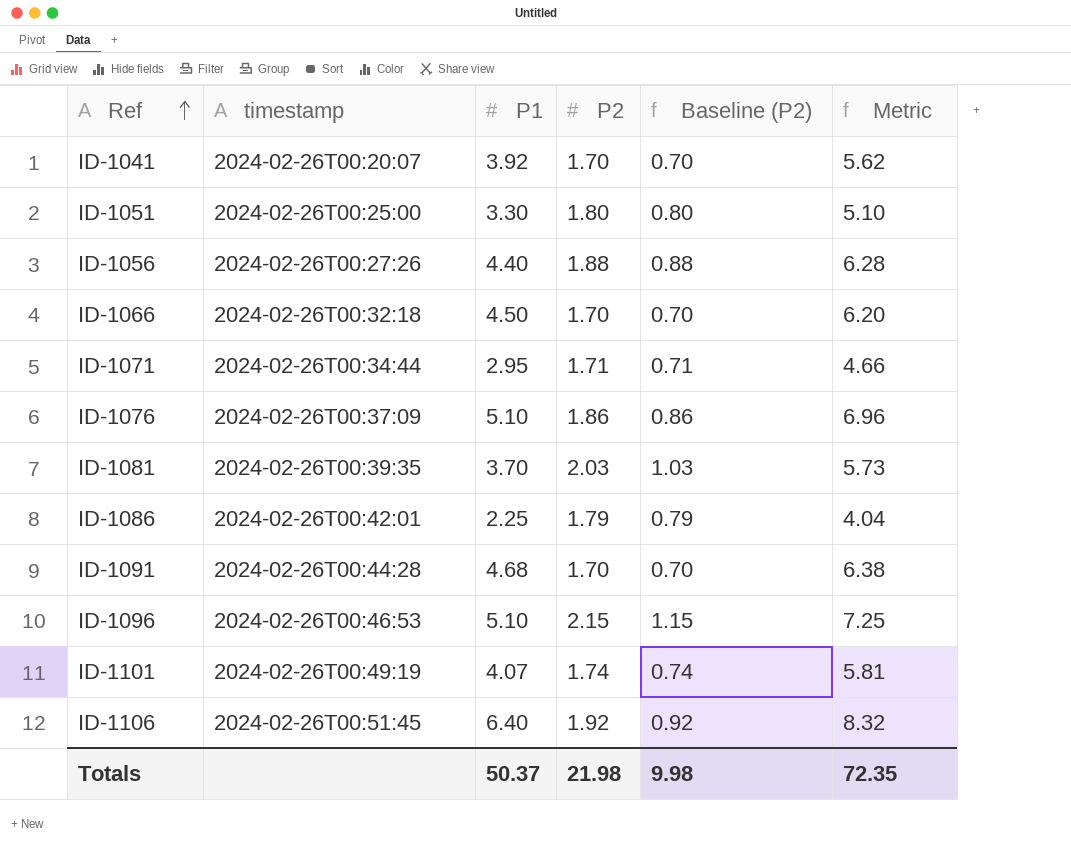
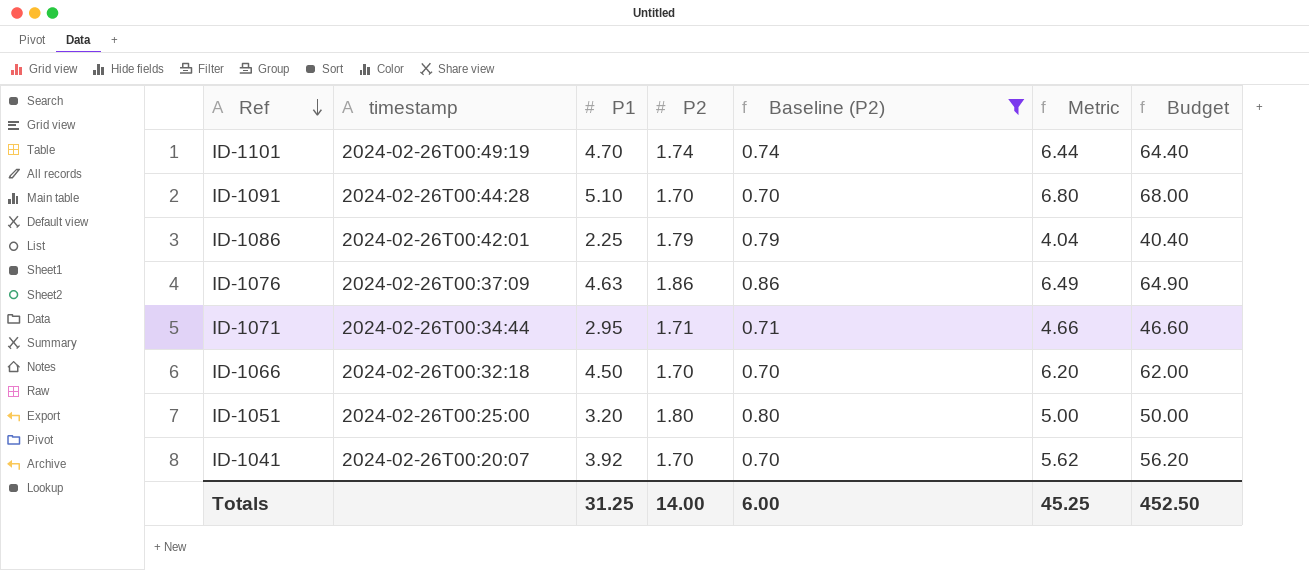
filter: none -> Baseline (P2) <= 0.86
row order: Ref ascending -> Ref descending
column Budget | formula: none -> [Metric] * 10
ID-1101 | P1: 4.07 -> 4.70
ID-1101 | Metric: 5.81 -> 6.44
ID-1091 | P1: 4.68 -> 5.10
ID-1091 | Metric: 6.38 -> 6.80
ID-1076 | P1: 5.10 -> 4.63
ID-1076 | Metric: 6.96 -> 6.49
ID-1051 | P1: 3.30 -> 3.20
ID-1051 | Metric: 5.10 -> 5.00
Totals | P1: 50.37 -> 31.25
Totals | P2: 21.98 -> 14.00
Totals | Baseline (P2): 9.98 -> 6.00
Totals | Metric: 72.35 -> 45.25

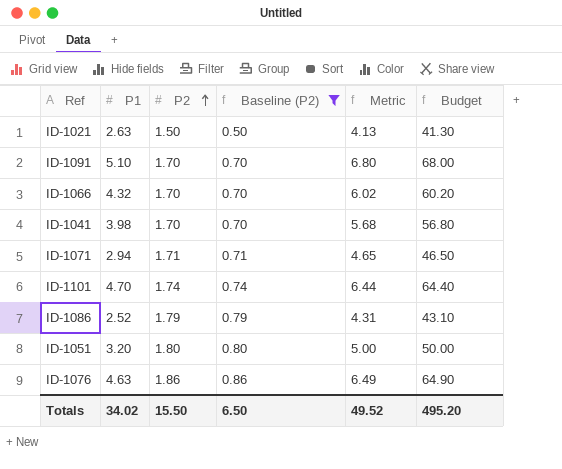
row order: Ref descending -> P2 ascending
column timestamp | position: 2 -> none
row ID-1021: none -> 2.63 | 1.50 | 0.50 | 4.13 | 41.30
ID-1066 | P1: 4.50 -> 4.32
ID-1066 | Metric: 6.20 -> 6.02
ID-1066 | Budget: 62.00 -> 60.20
ID-1041 | P1: 3.92 -> 3.98
ID-1041 | Metric: 5.62 -> 5.68
ID-1041 | Budget: 56.20 -> 56.80
ID-1071 | P1: 2.95 -> 2.94
ID-1071 | Metric: 4.66 -> 4.65
ID-1071 | Budget: 46.60 -> 46.50
ID-1086 | P1: 2.25 -> 2.52
ID-1086 | Metric: 4.04 -> 4.31
ID-1086 | Budget: 40.40 -> 43.10
Totals | P1: 31.25 -> 34.02
Totals | P2: 14.00 -> 15.50
Totals | Baseline (P2): 6.00 -> 6.50
Totals | Metric: 45.25 -> 49.52
Totals | Budget: 452.50 -> 495.20

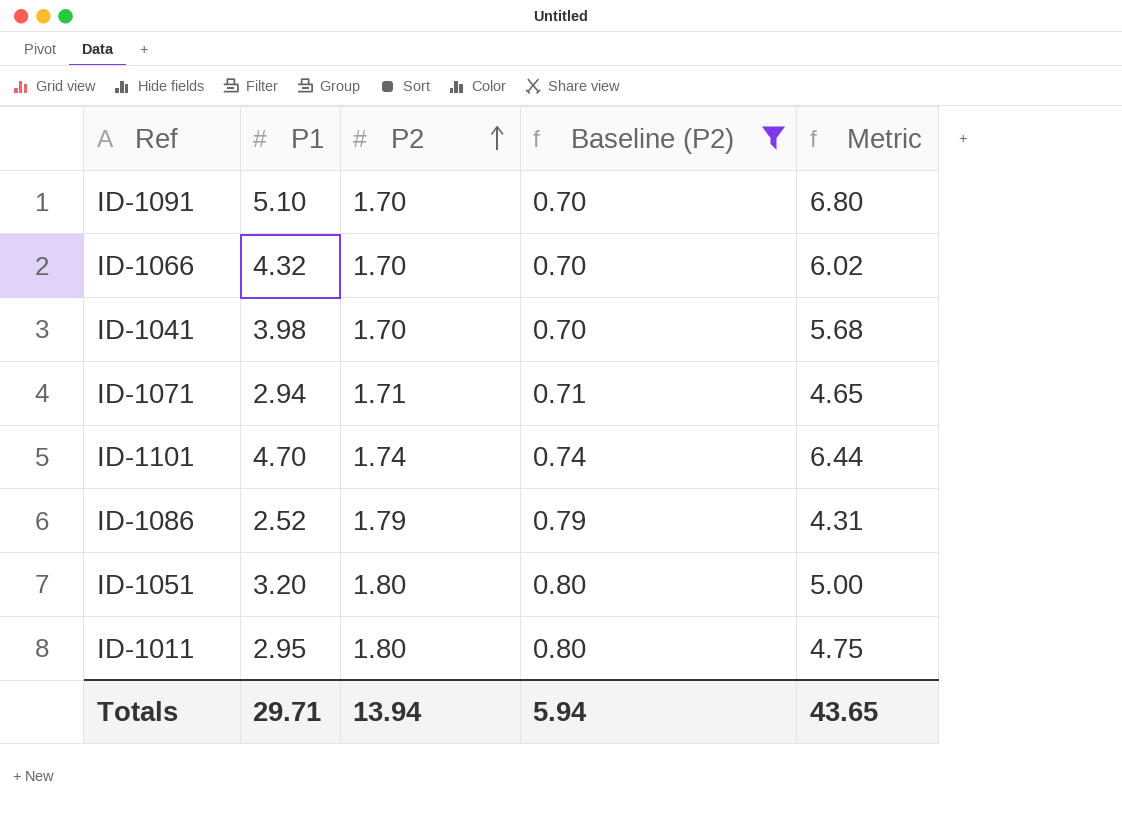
column Budget | formula: [Metric] * 10 -> none
row ID-1021: 2.63 | 1.50 | 0.50 | 4.13 | 41.30 -> none
row ID-1076: 4.63 | 1.86 | 0.86 | 6.49 | 64.90 -> none
row ID-1011: none -> 2.95 | 1.80 | 0.80 | 4.75
Totals | P1: 34.02 -> 29.71
Totals | P2: 15.50 -> 13.94
Totals | Baseline (P2): 6.50 -> 5.94
Totals | Metric: 49.52 -> 43.65

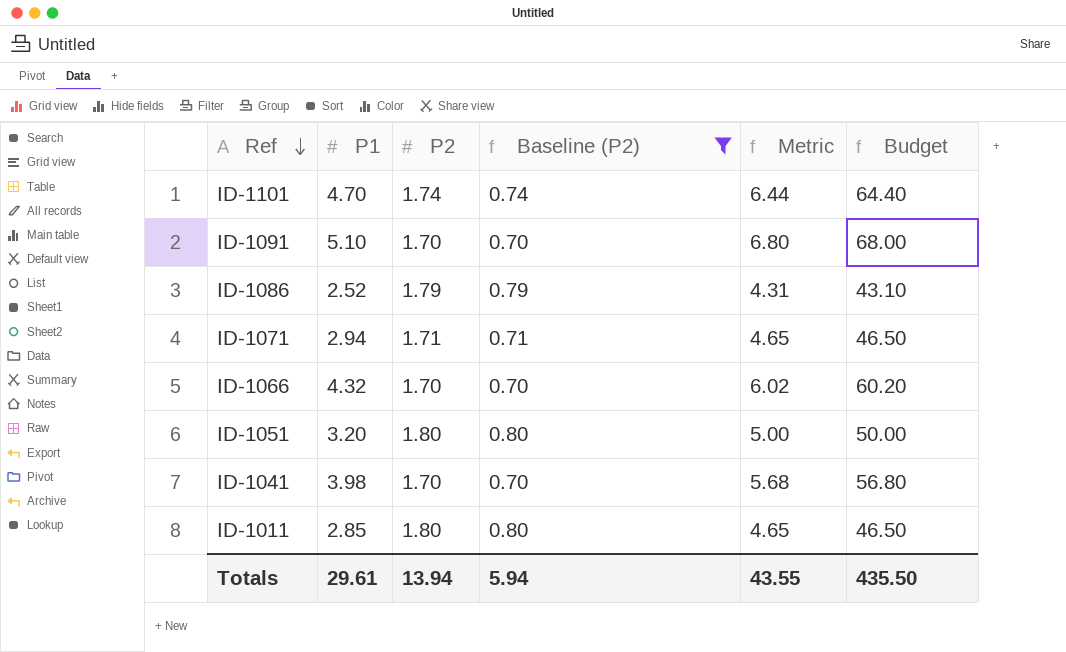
row order: P2 ascending -> Ref descending
column Budget | formula: none -> [Metric] * 10
ID-1011 | P1: 2.95 -> 2.85
ID-1011 | Metric: 4.75 -> 4.65
Totals | P1: 29.71 -> 29.61
Totals | Metric: 43.65 -> 43.55

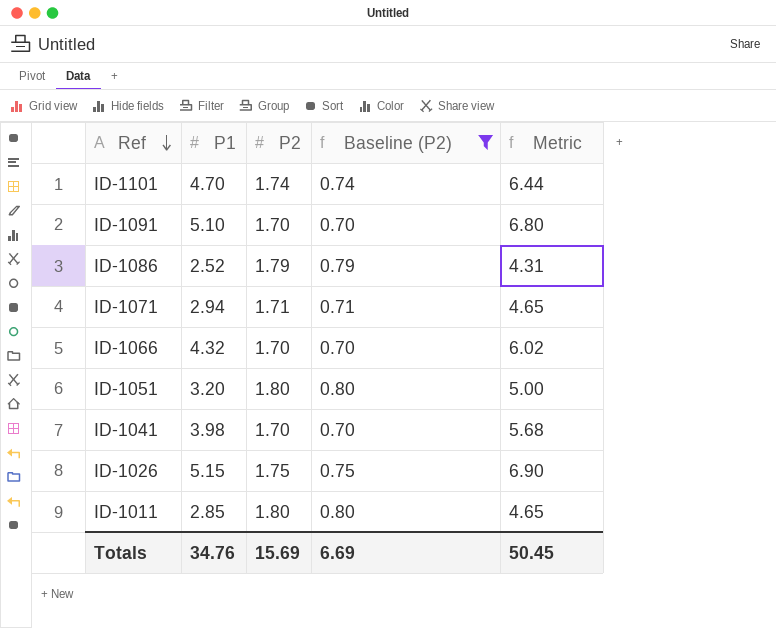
column Budget | formula: [Metric] * 10 -> none
row ID-1026: none -> 5.15 | 1.75 | 0.75 | 6.90
Totals | P1: 29.61 -> 34.76
Totals | P2: 13.94 -> 15.69
Totals | Baseline (P2): 5.94 -> 6.69
Totals | Metric: 43.55 -> 50.45

